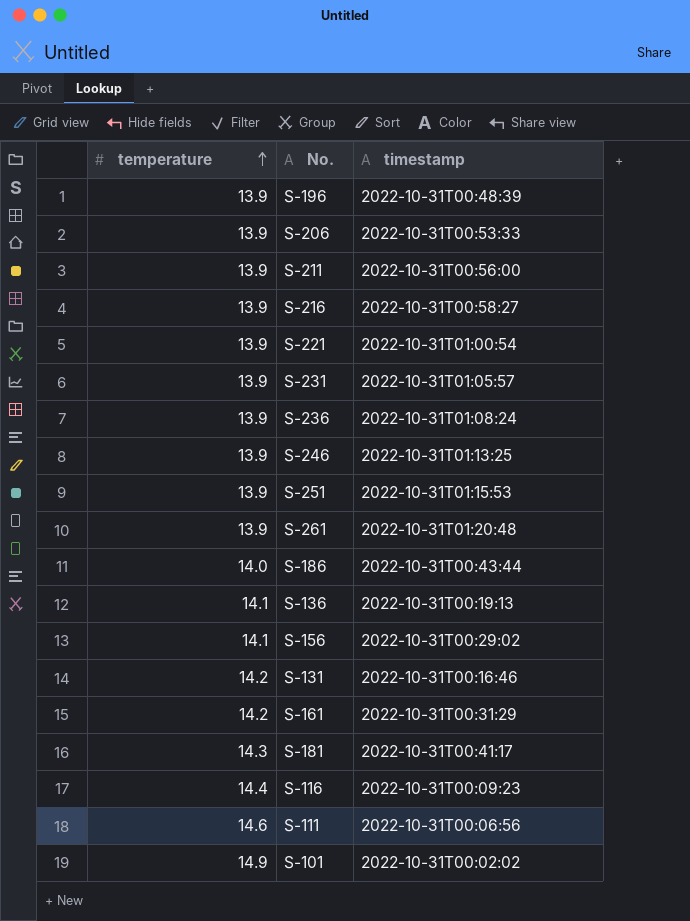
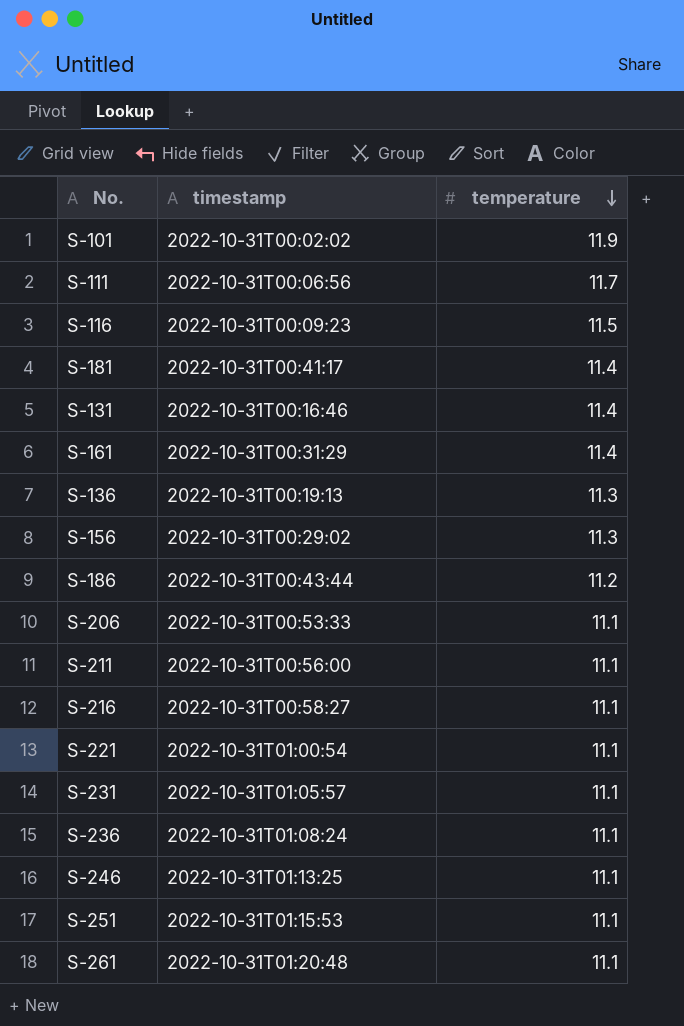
row order: temperature ascending -> temperature descending
column temperature | position: 1 -> 3
row S-196: 13.9 | 2022-10-31T00:48:39 -> none
S-101 | temperature: 14.9 -> 11.9
S-111 | temperature: 14.6 -> 11.7
S-116 | temperature: 14.4 -> 11.5
S-181 | temperature: 14.3 -> 11.4
S-131 | temperature: 14.2 -> 11.4
S-161 | temperature: 14.2 -> 11.4
S-136 | temperature: 14.1 -> 11.3
S-156 | temperature: 14.1 -> 11.3
S-186 | temperature: 14.0 -> 11.2
S-206 | temperature: 13.9 -> 11.1
S-211 | temperature: 13.9 -> 11.1
S-216 | temperature: 13.9 -> 11.1
S-221 | temperature: 13.9 -> 11.1
S-231 | temperature: 13.9 -> 11.1
S-236 | temperature: 13.9 -> 11.1
S-246 | temperature: 13.9 -> 11.1
S-251 | temperature: 13.9 -> 11.1
S-261 | temperature: 13.9 -> 11.1

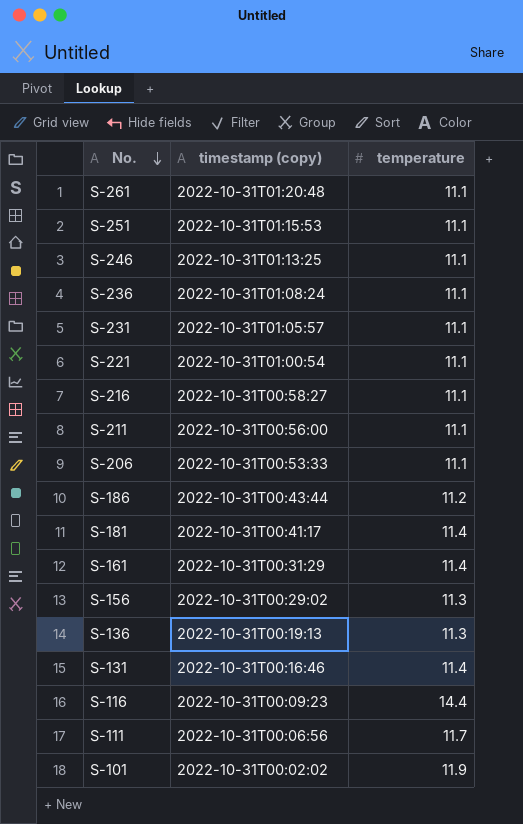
row order: temperature descending -> No. descending
column name: timestamp -> timestamp (copy)
S-116 | temperature: 11.5 -> 14.4

